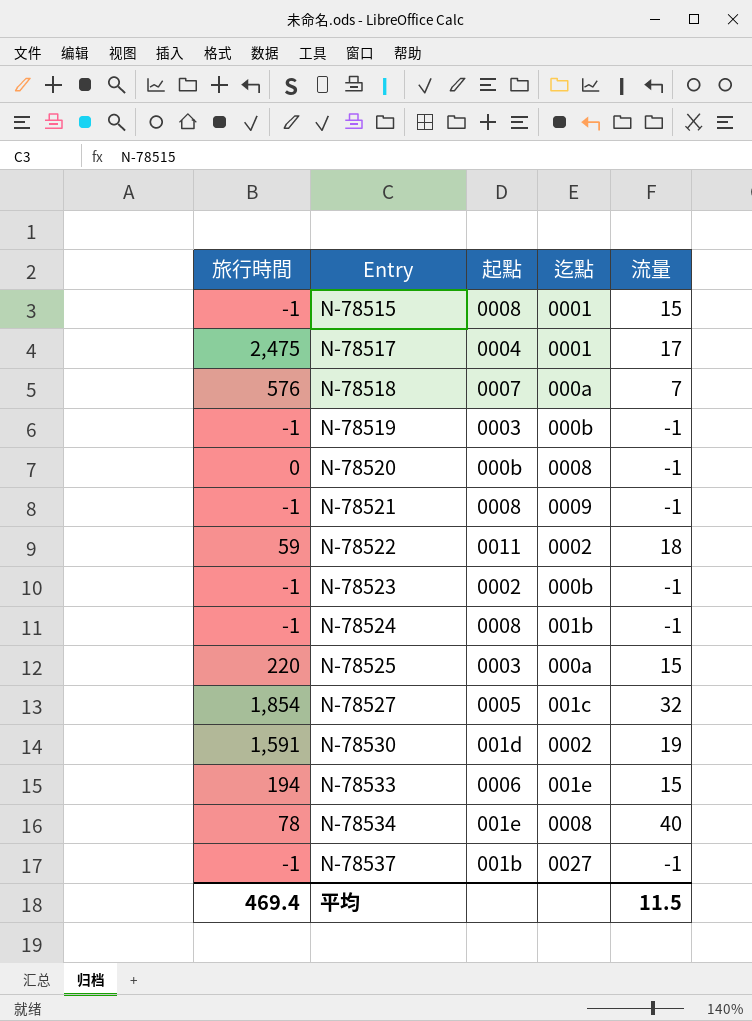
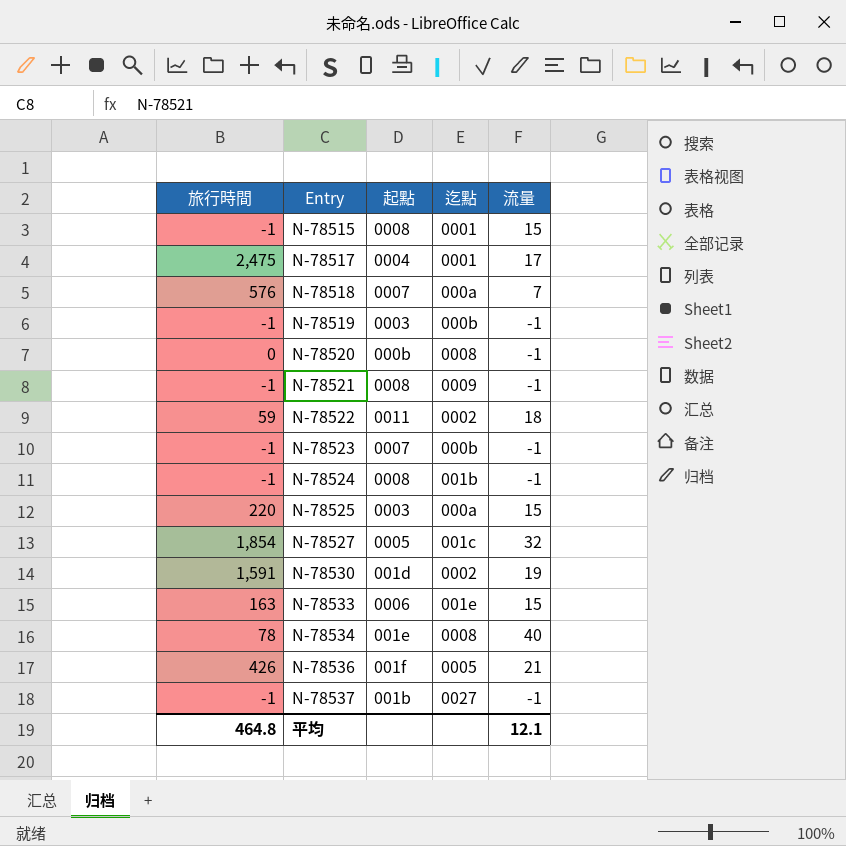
N-78523 | 起點: 0002 -> 0007
N-78533 | 旅行時間: 194 -> 163
row N-78536: none -> 426 | 001f | 0005 | 21
平均 | 旅行時間: 469.4 -> 464.8
平均 | 流量: 11.5 -> 12.1

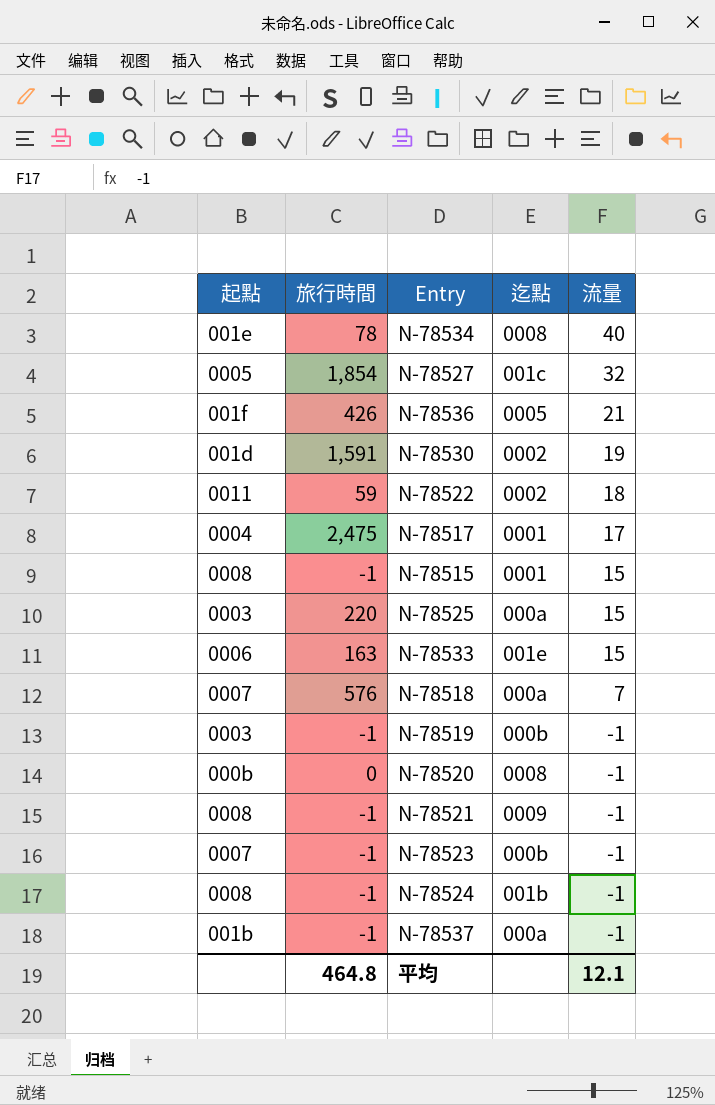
row order: Entry ascending -> 流量 descending
column 起點 | position: 3 -> 1
N-78537 | 迄點: 0027 -> 000a

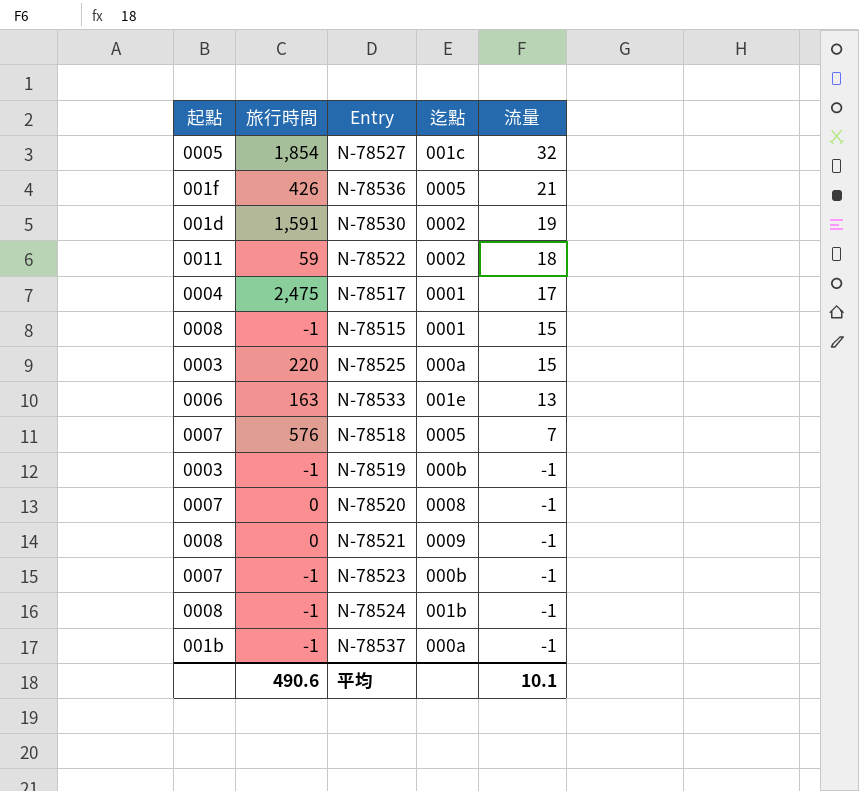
row N-78534: 001e | 78 | 0008 | 40 -> none
N-78533 | 流量: 15 -> 13
N-78518 | 迄點: 000a -> 0005
N-78520 | 起點: 000b -> 0007
N-78521 | 旅行時間: -1 -> 0
平均 | 旅行時間: 464.8 -> 490.6
平均 | 流量: 12.1 -> 10.1

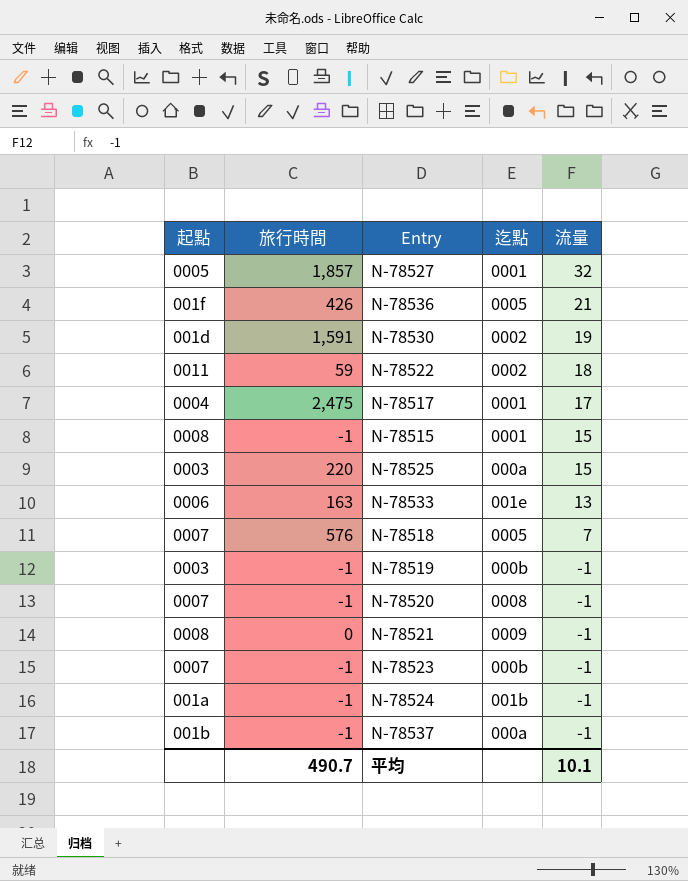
N-78527 | 旅行時間: 1,854 -> 1,857
N-78527 | 迄點: 001c -> 0001
N-78520 | 旅行時間: 0 -> -1
N-78524 | 起點: 0008 -> 001a
平均 | 旅行時間: 490.6 -> 490.7

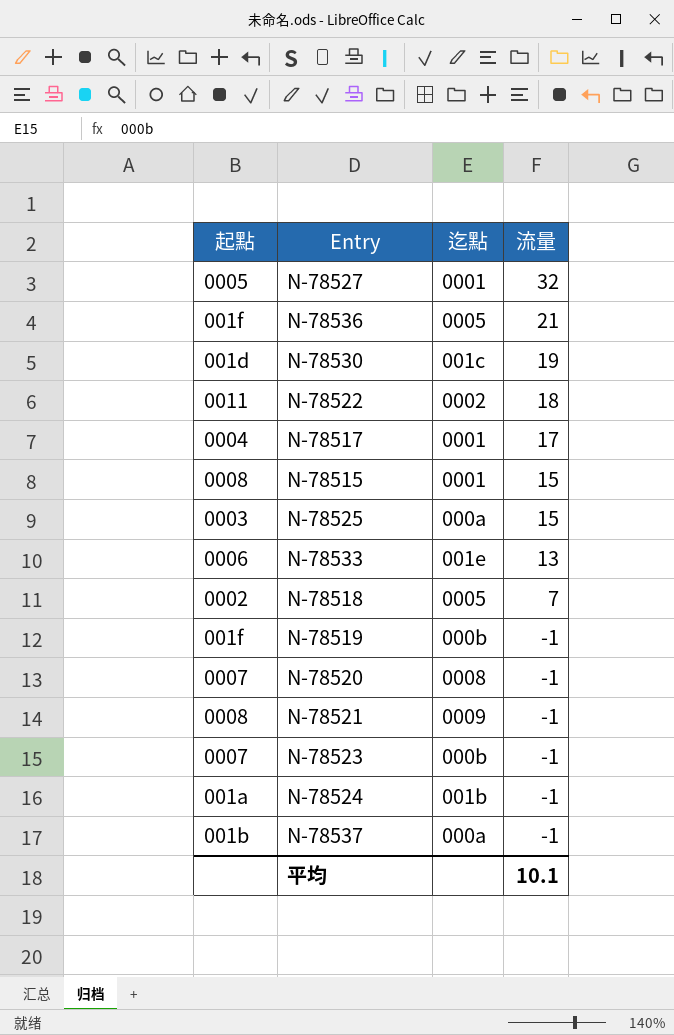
column 旅行時間 | position: 2 -> none
N-78530 | 迄點: 0002 -> 001c
N-78518 | 起點: 0007 -> 0002
N-78519 | 起點: 0003 -> 001f

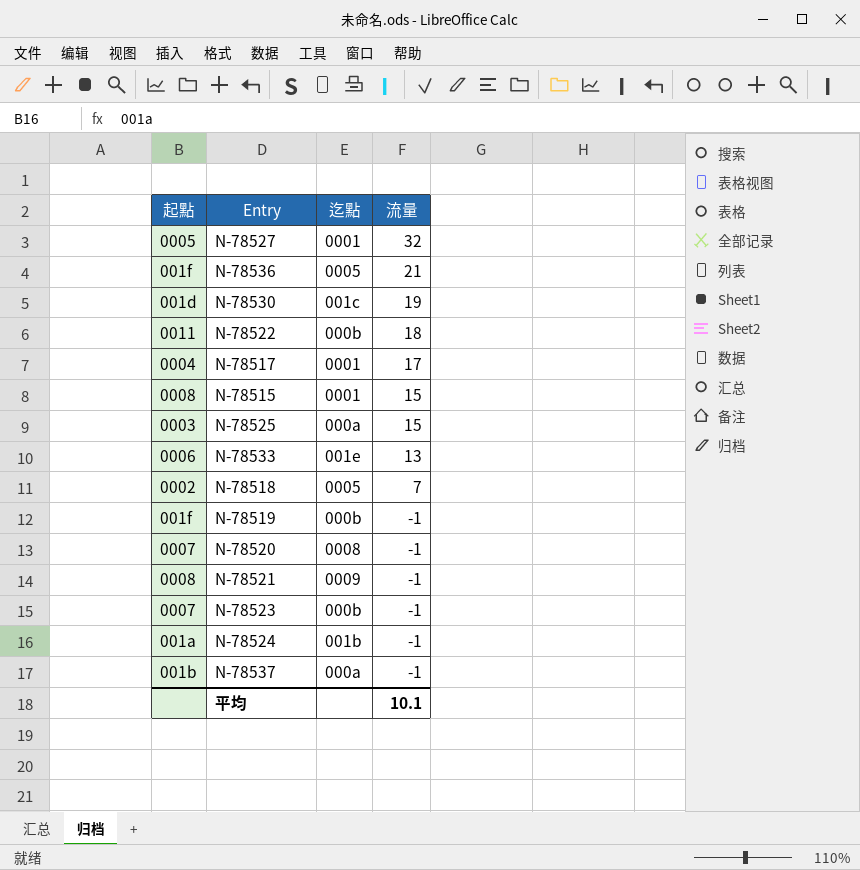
N-78522 | 迄點: 0002 -> 000b

